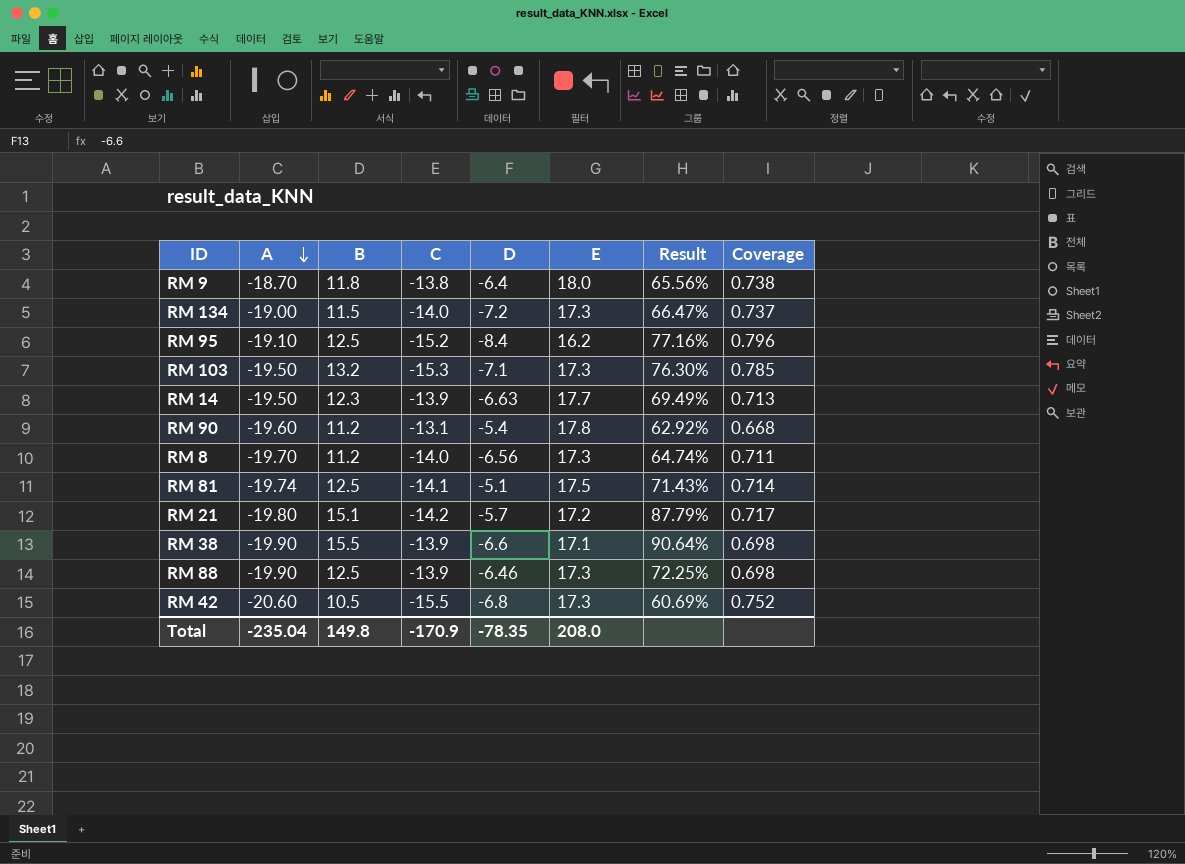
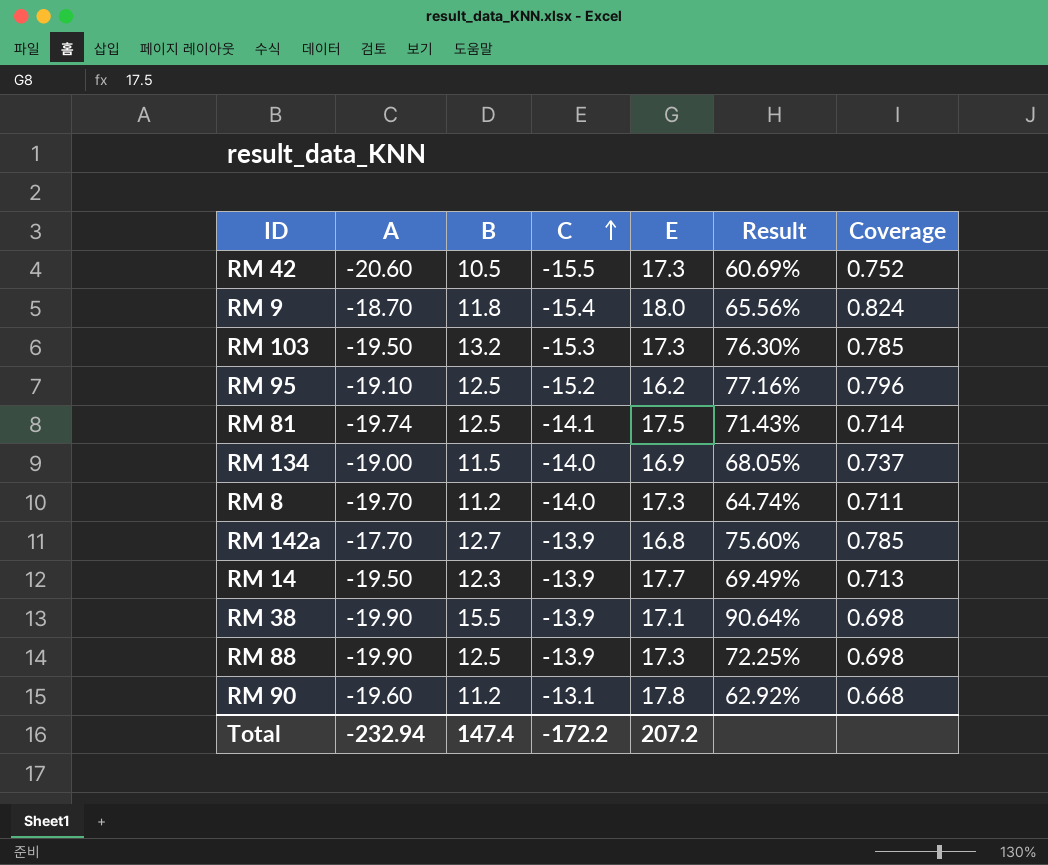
row order: A descending -> C ascending
column D | position: 5 -> none
row RM 21: -19.80 | 15.1 | -14.2 | -5.7 | 17.2 | 87.79% | 0.717 -> none
RM 9 | C: -13.8 -> -15.4
RM 9 | Coverage: 0.738 -> 0.824
RM 134 | E: 17.3 -> 16.9
RM 134 | Result: 66.47% -> 68.05%
row RM 142a: none -> -17.70 | 12.7 | -13.9 | 16.8 | 75.60% | 0.785
Total | A: -235.04 -> -232.94
Total | B: 149.8 -> 147.4
Total | C: -170.9 -> -172.2
Total | E: 208.0 -> 207.2

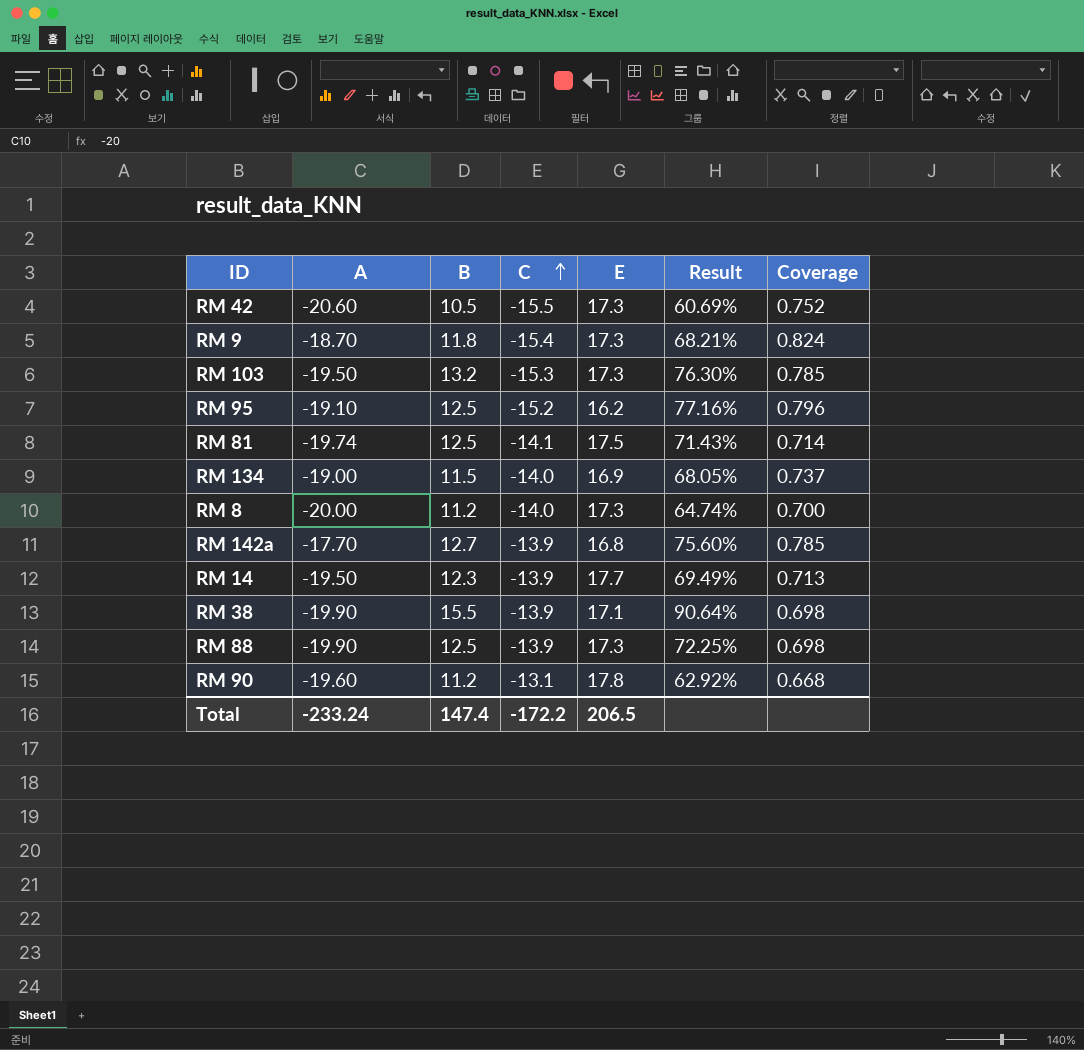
RM 9 | E: 18.0 -> 17.3
RM 9 | Result: 65.56% -> 68.21%
RM 8 | A: -19.70 -> -20.00
RM 8 | Coverage: 0.711 -> 0.700
Total | A: -232.94 -> -233.24
Total | E: 207.2 -> 206.5

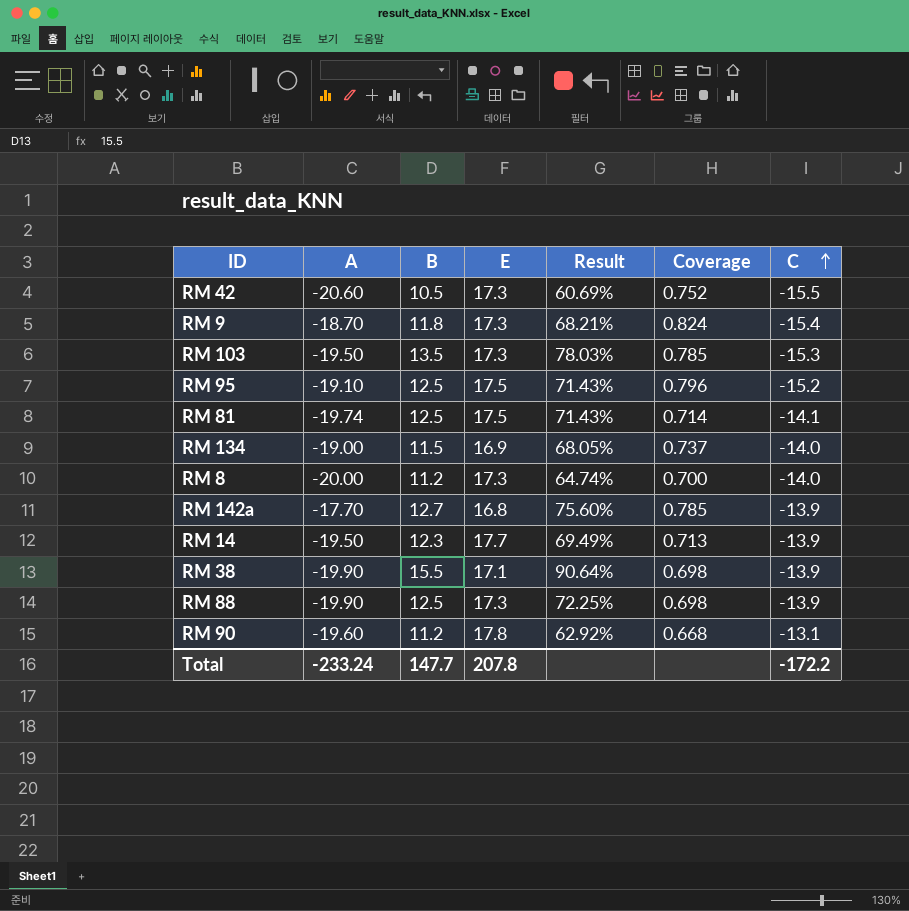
column C | position: 4 -> 7
RM 103 | B: 13.2 -> 13.5
RM 103 | Result: 76.30% -> 78.03%
RM 95 | E: 16.2 -> 17.5
RM 95 | Result: 77.16% -> 71.43%
Total | B: 147.4 -> 147.7
Total | E: 206.5 -> 207.8

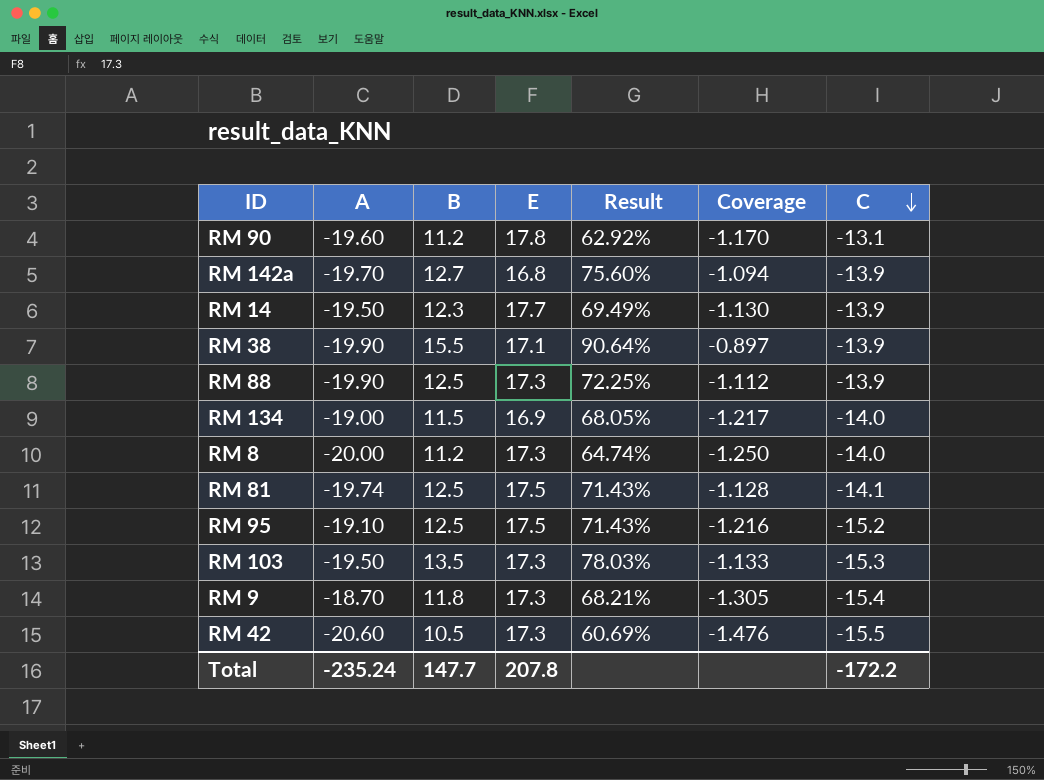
row order: C ascending -> C descending
column Coverage | formula: [C] / [A] -> [C] / [B]
RM 142a | A: -17.70 -> -19.70
Total | A: -233.24 -> -235.24

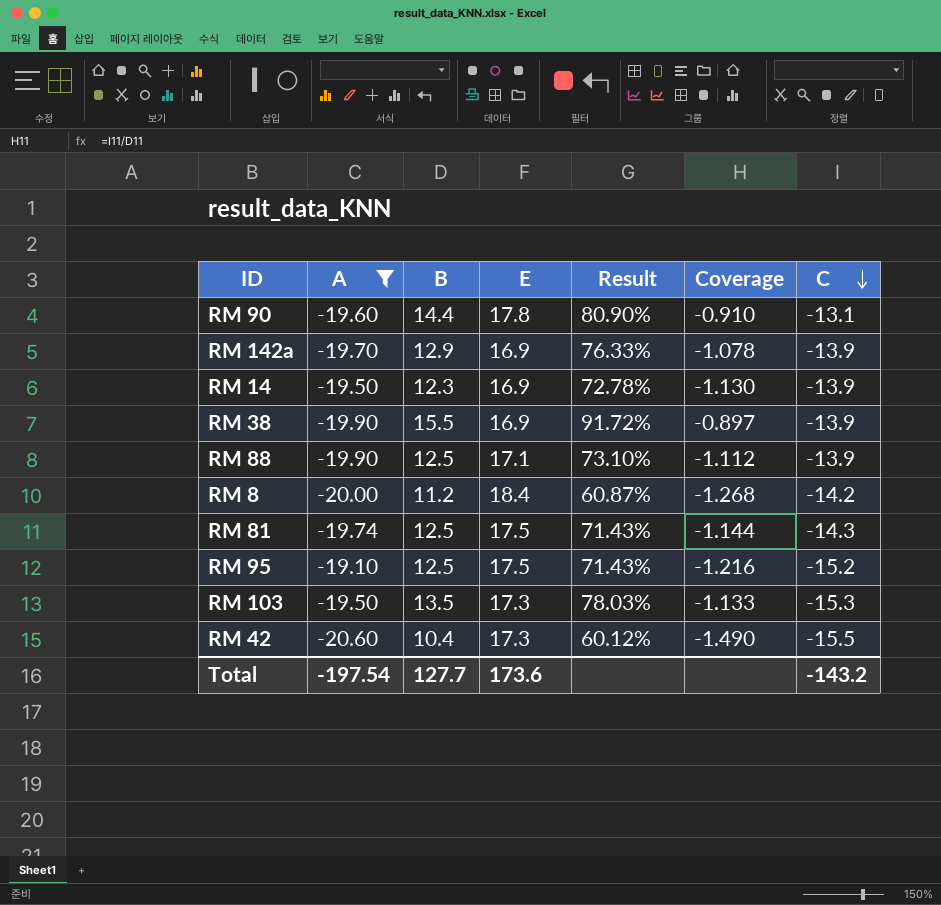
filter: none -> A <= -19.10
RM 90 | B: 11.2 -> 14.4
RM 90 | Result: 62.92% -> 80.90%
RM 90 | Coverage: -1.170 -> -0.910
RM 142a | B: 12.7 -> 12.9
RM 142a | E: 16.8 -> 16.9
RM 142a | Result: 75.60% -> 76.33%
RM 142a | Coverage: -1.094 -> -1.078
RM 14 | E: 17.7 -> 16.9
RM 14 | Result: 69.49% -> 72.78%
RM 38 | E: 17.1 -> 16.9
RM 38 | Result: 90.64% -> 91.72%
RM 88 | E: 17.3 -> 17.1
RM 88 | Result: 72.25% -> 73.10%
RM 8 | E: 17.3 -> 18.4
RM 8 | Result: 64.74% -> 60.87%
RM 8 | Coverage: -1.250 -> -1.268
RM 8 | C: -14.0 -> -14.2
RM 81 | Coverage: -1.128 -> -1.144
RM 81 | C: -14.1 -> -14.3
RM 42 | B: 10.5 -> 10.4
RM 42 | Result: 60.69% -> 60.12%
RM 42 | Coverage: -1.476 -> -1.490
Total | A: -235.24 -> -197.54
Total | B: 147.7 -> 127.7
Total | E: 207.8 -> 173.6
Total | C: -172.2 -> -143.2

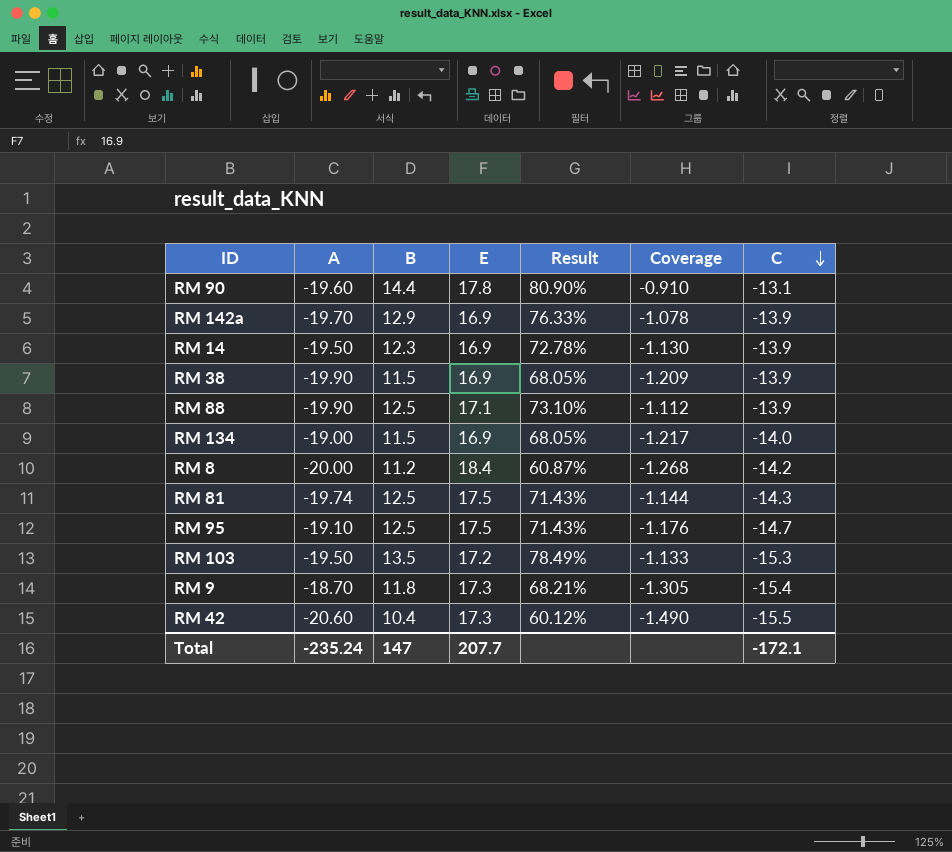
filter: A <= -19.10 -> none
RM 38 | B: 15.5 -> 11.5
RM 38 | Result: 91.72% -> 68.05%
RM 38 | Coverage: -0.897 -> -1.209
RM 95 | Coverage: -1.216 -> -1.176
RM 95 | C: -15.2 -> -14.7
RM 103 | E: 17.3 -> 17.2
RM 103 | Result: 78.03% -> 78.49%
Total | A: -197.54 -> -235.24
Total | B: 127.7 -> 147
Total | E: 173.6 -> 207.7
Total | C: -143.2 -> -172.1

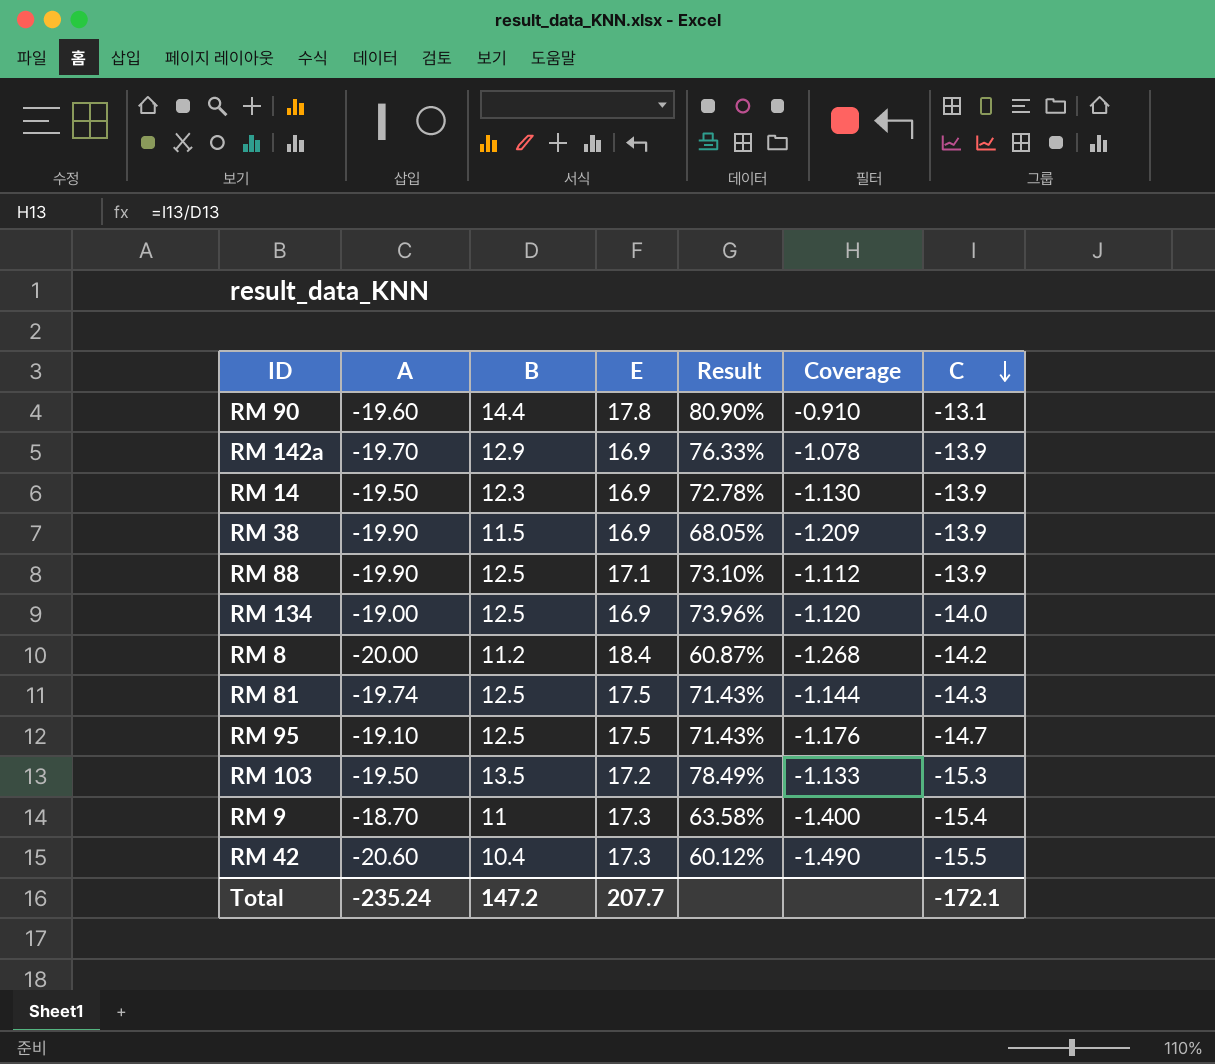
RM 134 | B: 11.5 -> 12.5
RM 134 | Result: 68.05% -> 73.96%
RM 134 | Coverage: -1.217 -> -1.120
RM 9 | B: 11.8 -> 11
RM 9 | Result: 68.21% -> 63.58%
RM 9 | Coverage: -1.305 -> -1.400
Total | B: 147 -> 147.2

